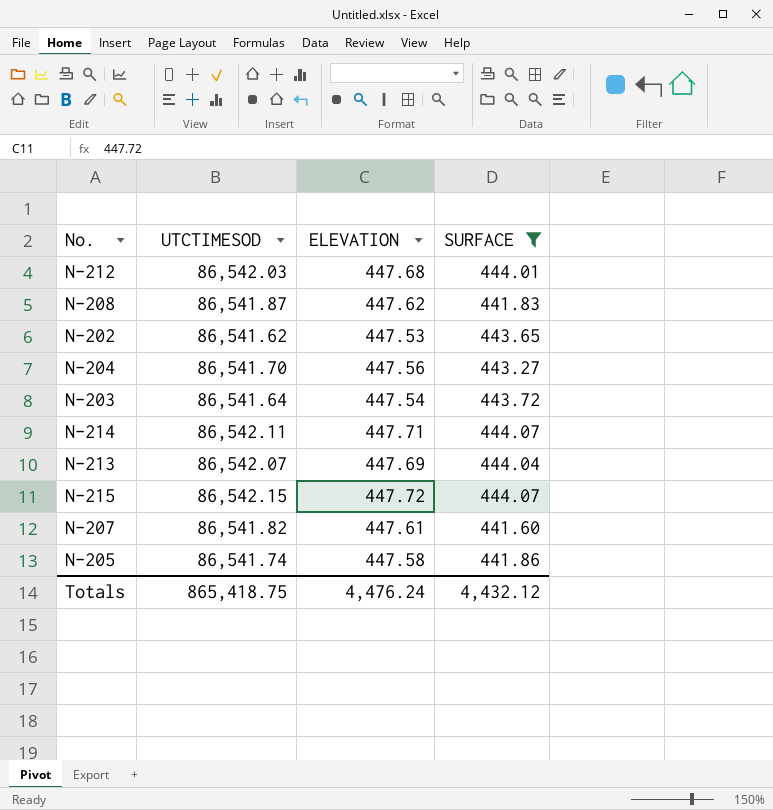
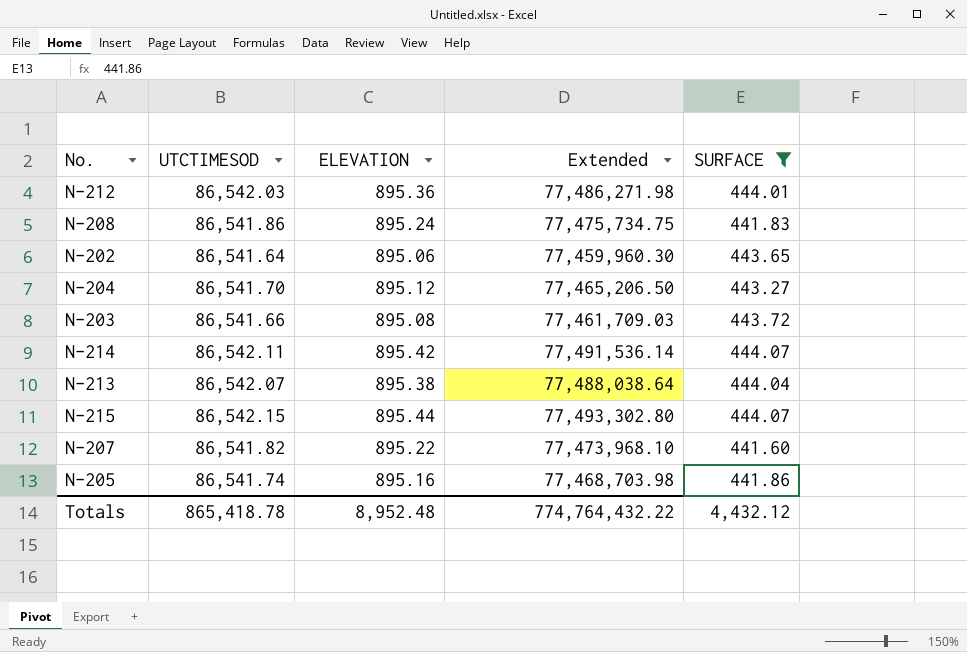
column Extended | formula: none -> [UTCTIMESOD] * [ELEVATION]
N-212 | ELEVATION: 447.68 -> 895.36
N-208 | UTCTIMESOD: 86,541.87 -> 86,541.86
N-208 | ELEVATION: 447.62 -> 895.24
N-202 | UTCTIMESOD: 86,541.62 -> 86,541.64
N-202 | ELEVATION: 447.53 -> 895.06
N-204 | ELEVATION: 447.56 -> 895.12
N-203 | UTCTIMESOD: 86,541.64 -> 86,541.66
N-203 | ELEVATION: 447.54 -> 895.08
N-214 | ELEVATION: 447.71 -> 895.42
N-213 | ELEVATION: 447.69 -> 895.38
N-215 | ELEVATION: 447.72 -> 895.44
N-207 | ELEVATION: 447.61 -> 895.22
N-205 | ELEVATION: 447.58 -> 895.16
Totals | UTCTIMESOD: 865,418.75 -> 865,418.78
Totals | ELEVATION: 4,476.24 -> 8,952.48

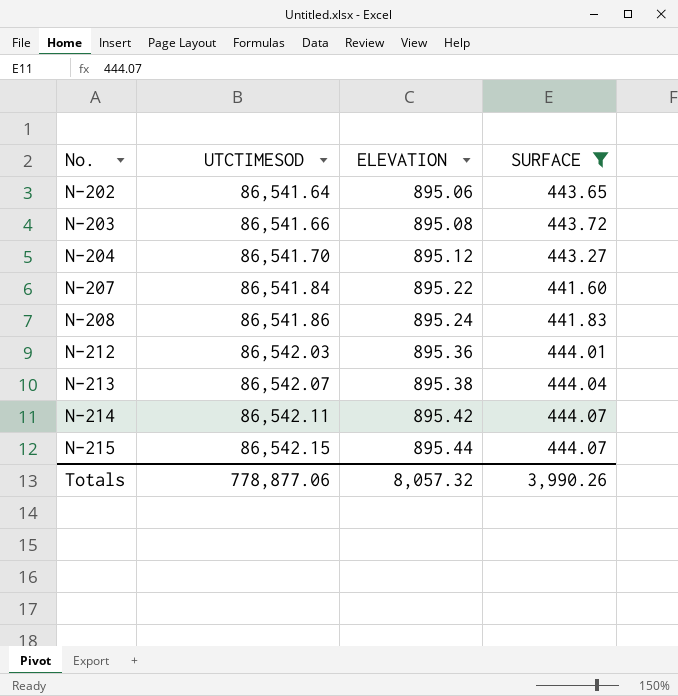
row order: none -> No. ascending
column Extended | formula: [UTCTIMESOD] * [ELEVATION] -> none
row N-205: 86,541.74 | 895.16 | 77,468,703.98 | 441.86 -> none
N-207 | UTCTIMESOD: 86,541.82 -> 86,541.84
Totals | UTCTIMESOD: 865,418.78 -> 778,877.06
Totals | ELEVATION: 8,952.48 -> 8,057.32
Totals | SURFACE: 4,432.12 -> 3,990.26

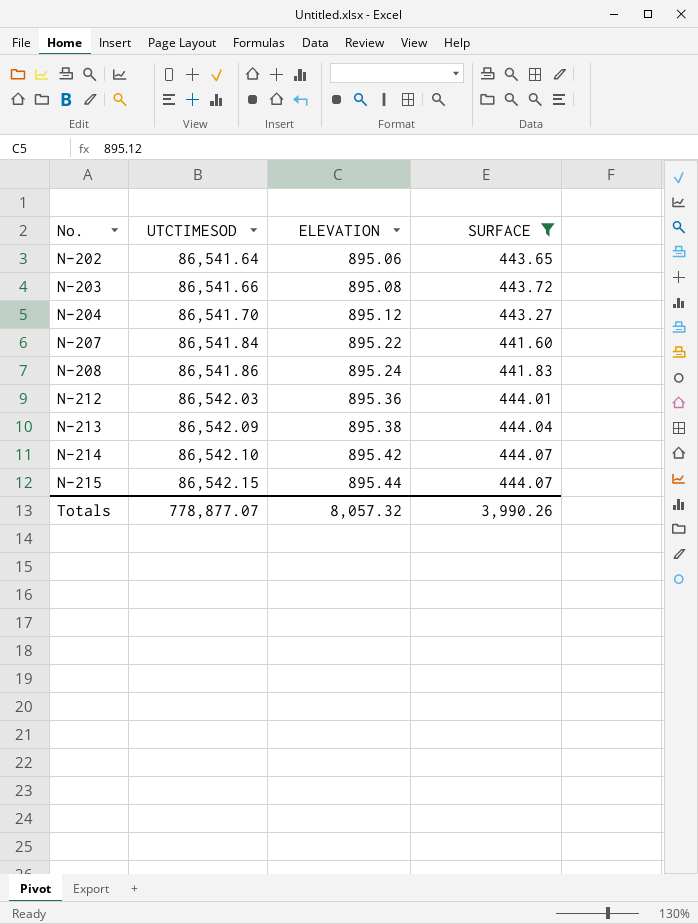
N-213 | UTCTIMESOD: 86,542.07 -> 86,542.09
N-214 | UTCTIMESOD: 86,542.11 -> 86,542.10
Totals | UTCTIMESOD: 778,877.06 -> 778,877.07

